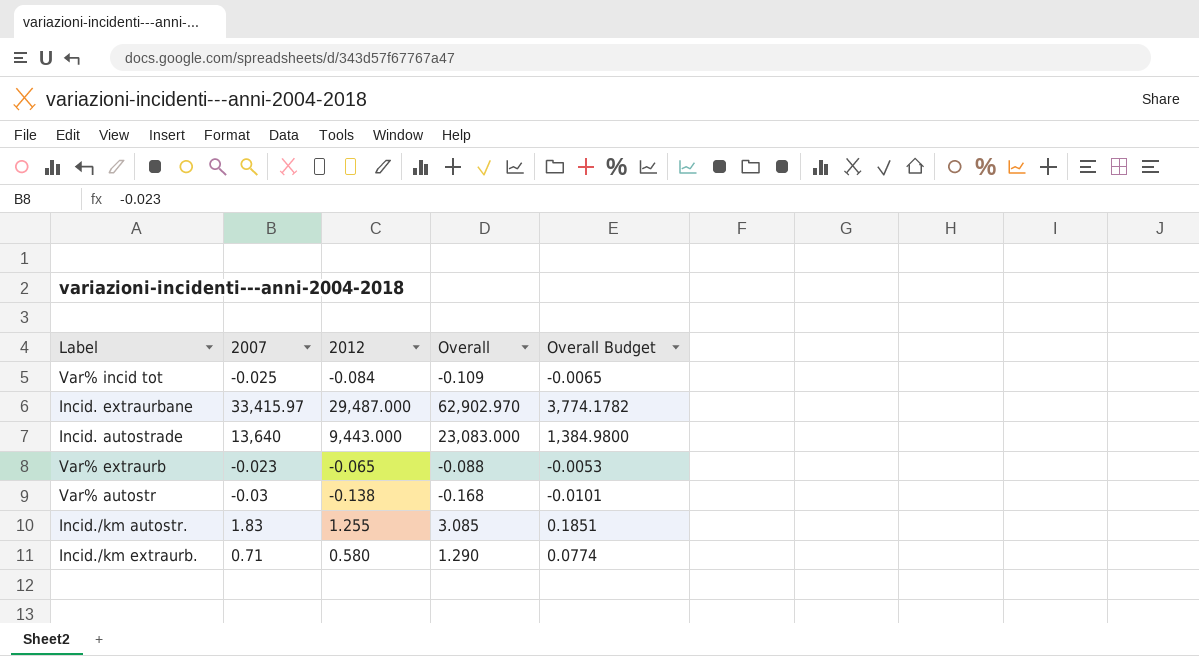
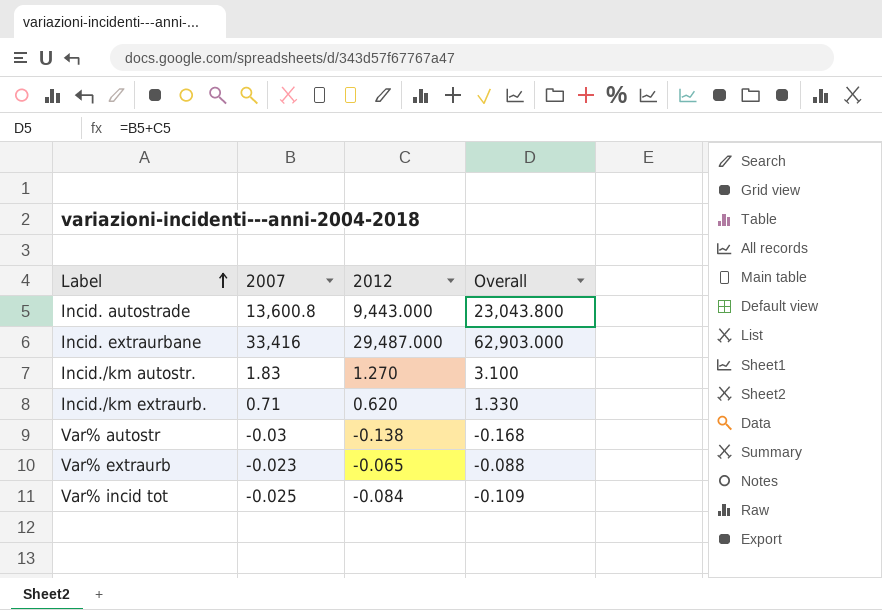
row order: none -> Label ascending
column Overall Budget | formula: [Overall] * 0.06 -> none
Incid. autostrade | 2007: 13,640 -> 13,600.8
Incid. autostrade | Overall: 23,083.000 -> 23,043.800
Incid. extraurbane | 2007: 33,415.97 -> 33,416
Incid. extraurbane | Overall: 62,902.970 -> 62,903.000
Incid./km autostr. | 2012: 1.255 -> 1.270
Incid./km autostr. | Overall: 3.085 -> 3.100
Incid./km extraurb. | 2012: 0.580 -> 0.620
Incid./km extraurb. | Overall: 1.290 -> 1.330

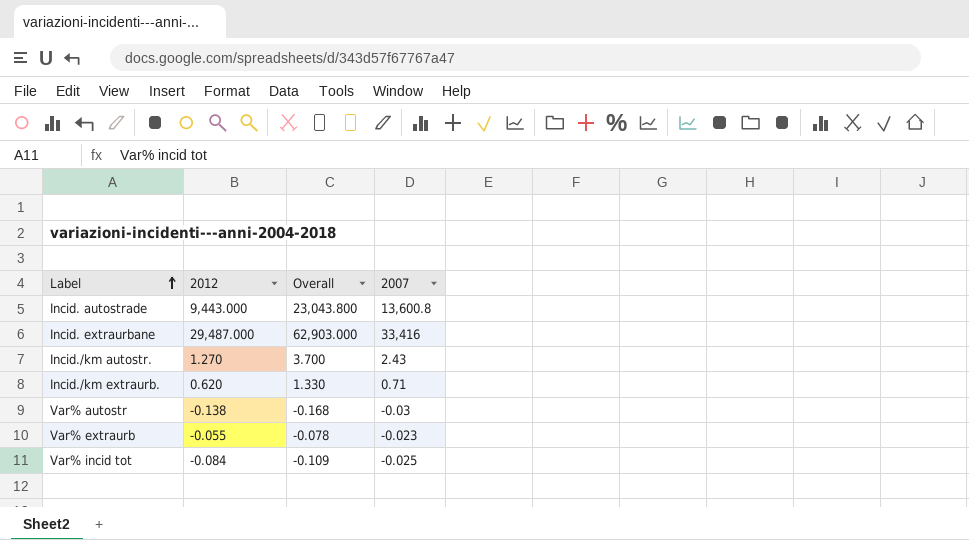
column 2007 | position: 2 -> 4
Incid./km autostr. | Overall: 3.100 -> 3.700
Incid./km autostr. | 2007: 1.83 -> 2.43
Var% extraurb | 2012: -0.065 -> -0.055
Var% extraurb | Overall: -0.088 -> -0.078

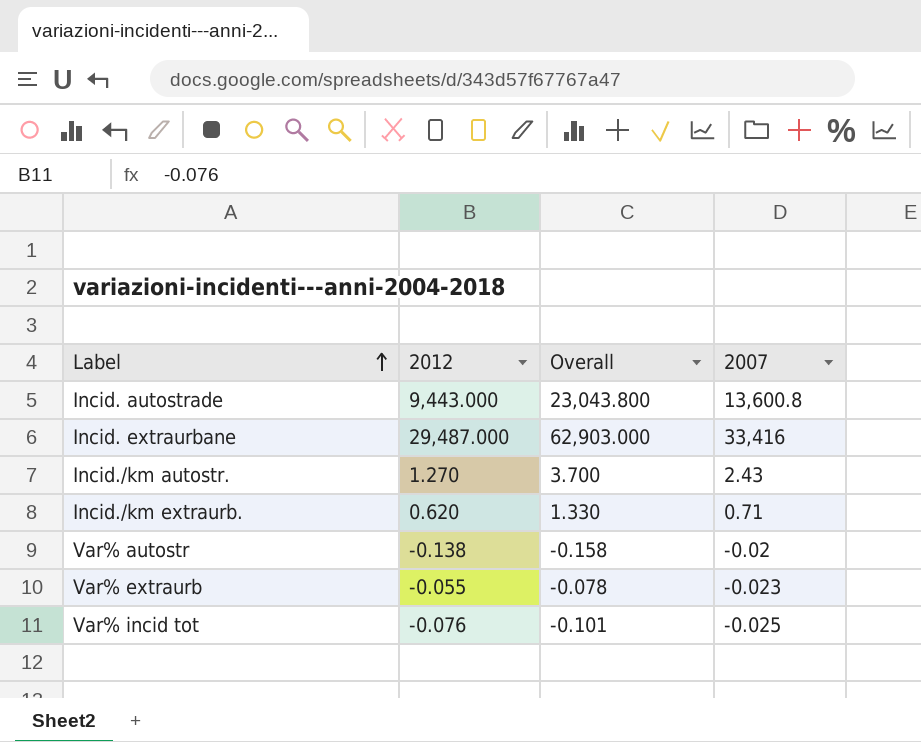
Var% autostr | Overall: -0.168 -> -0.158
Var% autostr | 2007: -0.03 -> -0.02
Var% incid tot | 2012: -0.084 -> -0.076
Var% incid tot | Overall: -0.109 -> -0.101

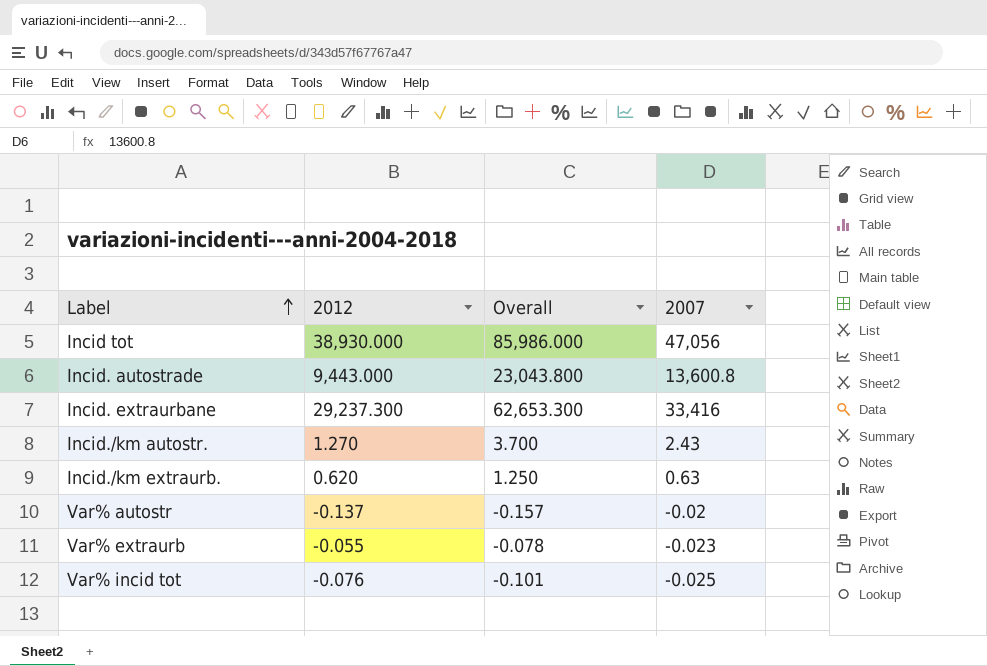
row Incid tot: none -> 38,930.000 | 85,986.000 | 47,056
Incid. extraurbane | 2012: 29,487.000 -> 29,237.300
Incid. extraurbane | Overall: 62,903.000 -> 62,653.300
Incid./km extraurb. | Overall: 1.330 -> 1.250
Incid./km extraurb. | 2007: 0.71 -> 0.63
Var% autostr | 2012: -0.138 -> -0.137
Var% autostr | Overall: -0.158 -> -0.157

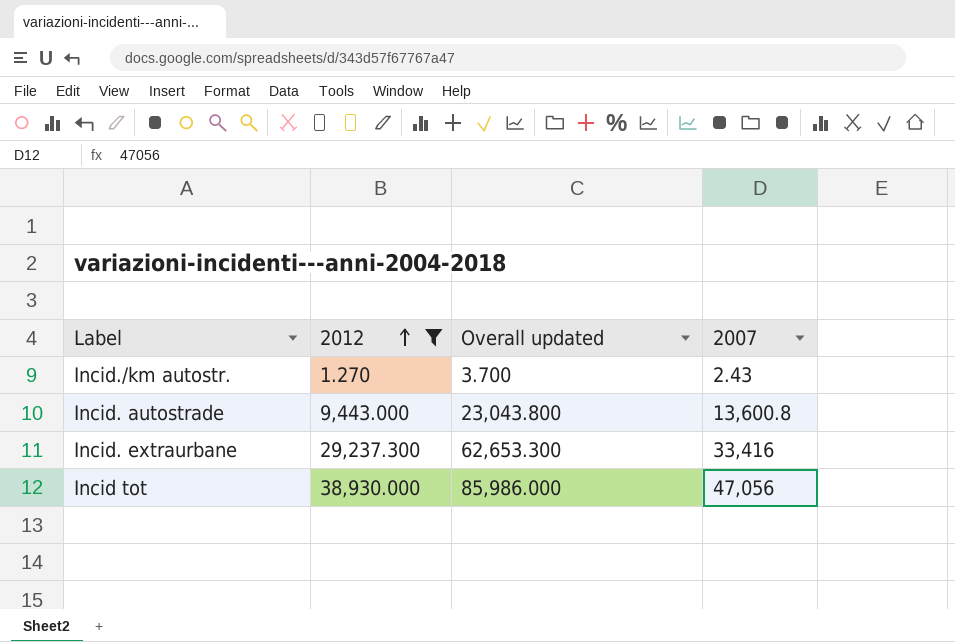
filter: none -> 2012 >= 1.270
row order: Label ascending -> 2012 ascending
column name: Overall -> Overall updated

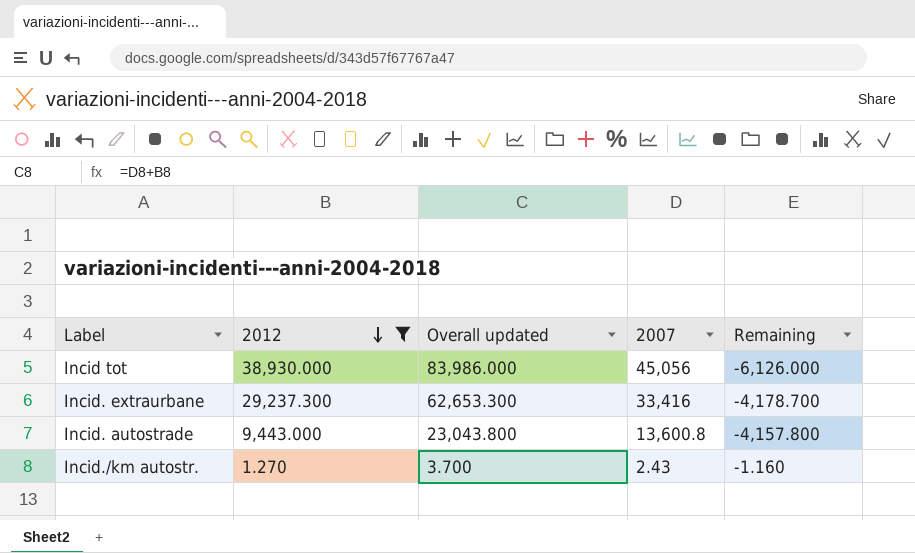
row order: 2012 ascending -> 2012 descending
column Remaining | formula: none -> [2012] - [2007]
Incid tot | Overall updated: 85,986.000 -> 83,986.000
Incid tot | 2007: 47,056 -> 45,056

